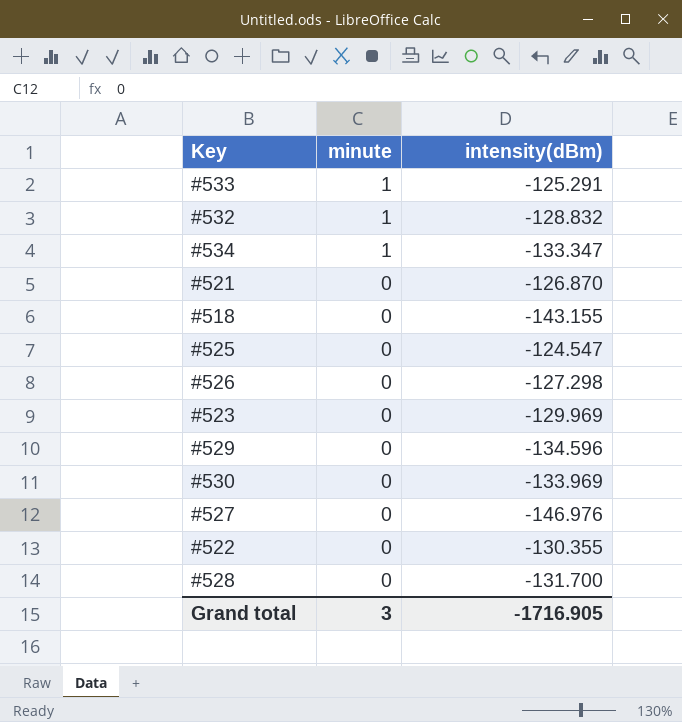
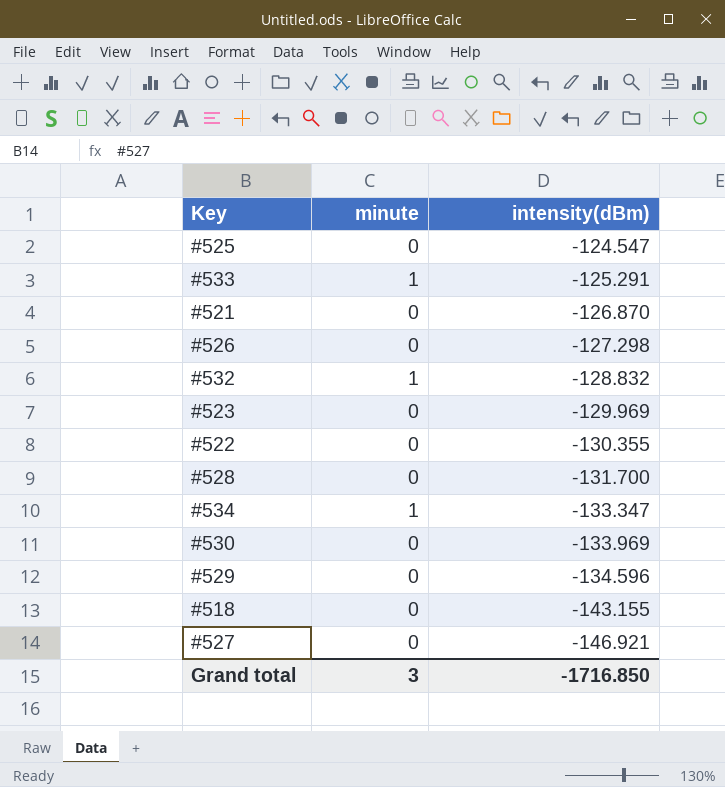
row order: minute descending -> intensity(dBm) descending
#527 | intensity(dBm): -146.976 -> -146.921
Grand total | intensity(dBm): -1716.905 -> -1716.850

